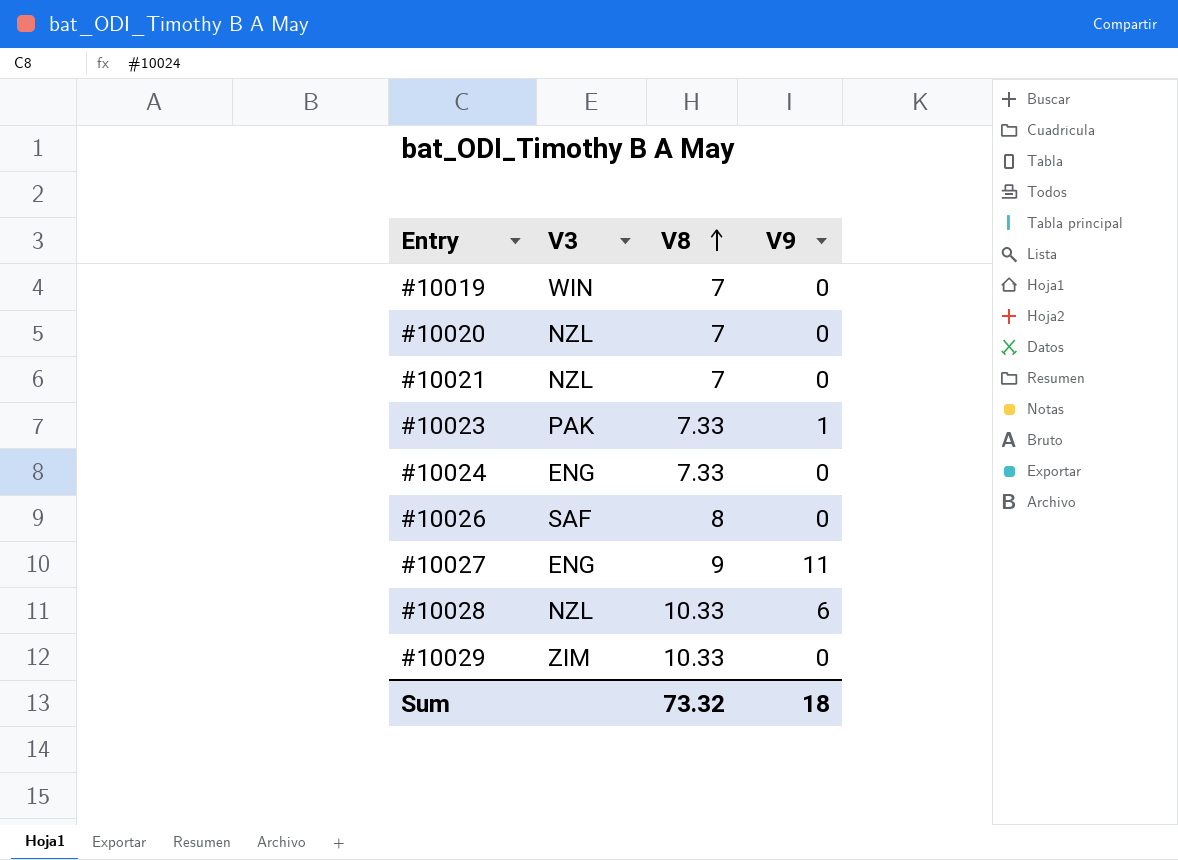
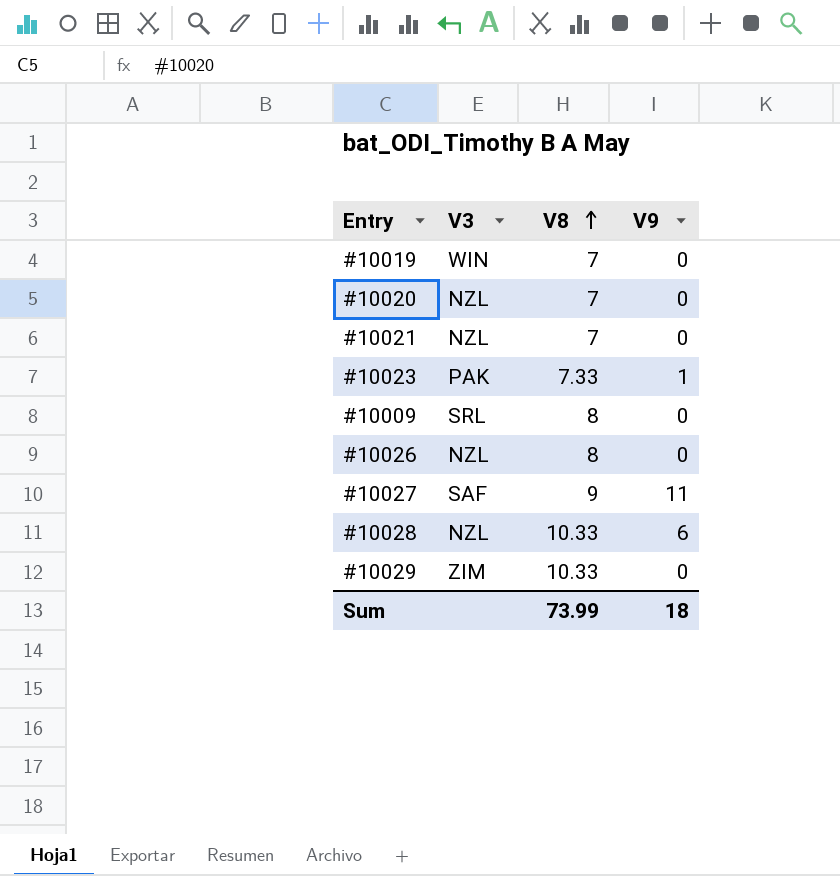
row #10024: ENG | 7.33 | 0 -> none
row #10009: none -> SRL | 8 | 0
#10026 | V3: SAF -> NZL
#10027 | V3: ENG -> SAF
Sum | V8: 73.32 -> 73.99

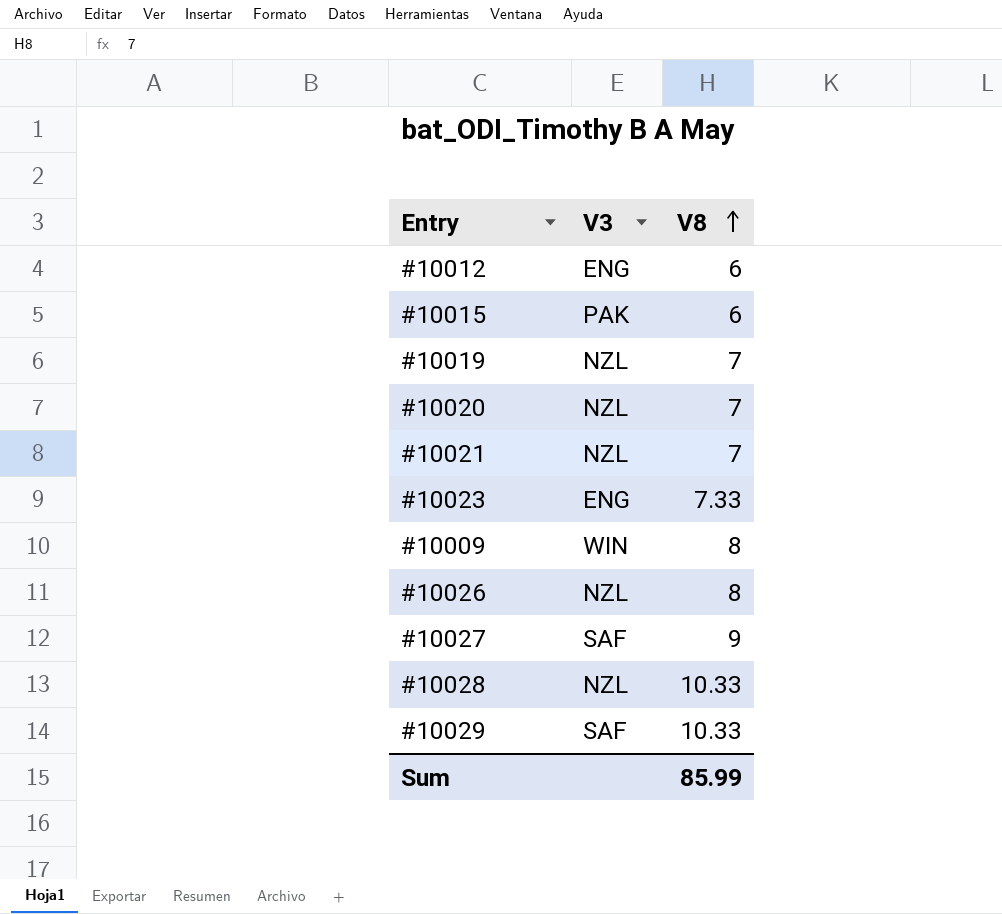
column V9 | position: 4 -> none
row #10012: none -> ENG | 6
row #10015: none -> PAK | 6
#10019 | V3: WIN -> NZL
#10023 | V3: PAK -> ENG
#10009 | V3: SRL -> WIN
#10029 | V3: ZIM -> SAF
Sum | V8: 73.99 -> 85.99

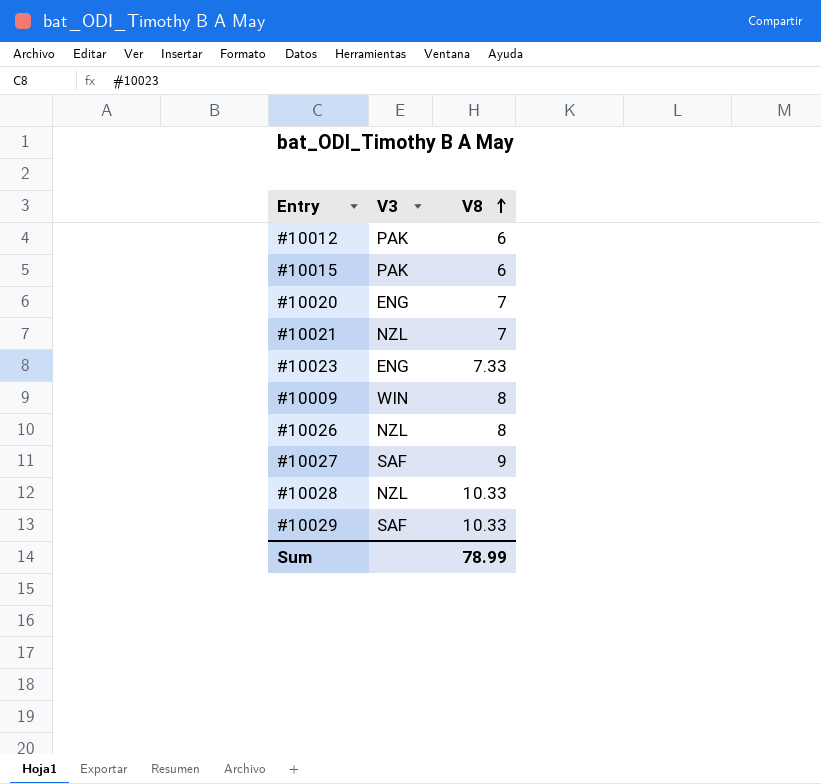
row #10019: NZL | 7 -> none
#10012 | V3: ENG -> PAK
#10020 | V3: NZL -> ENG
Sum | V8: 85.99 -> 78.99

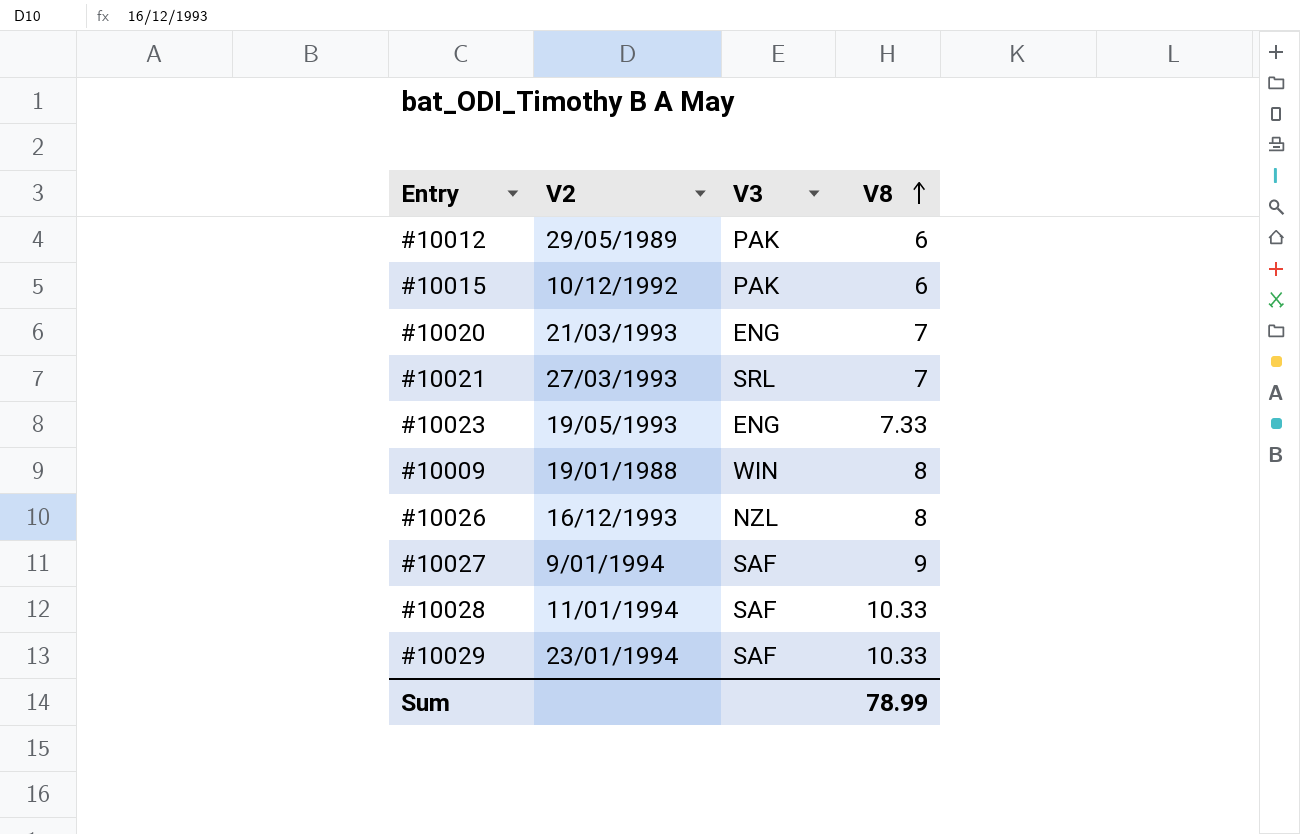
column V2 | position: none -> 2
#10021 | V3: NZL -> SRL
#10028 | V3: NZL -> SAF

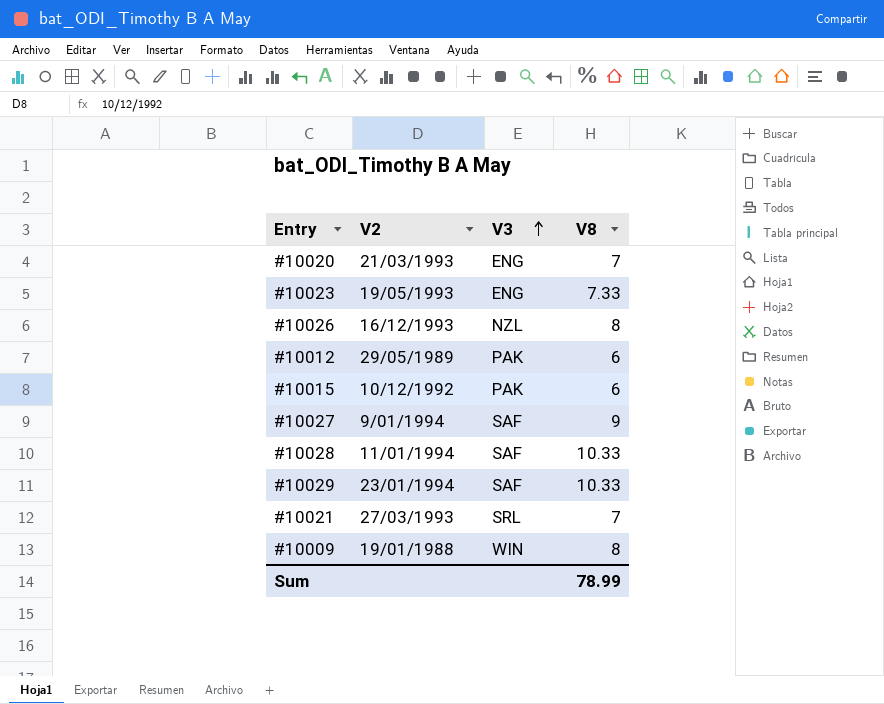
row order: V8 ascending -> V3 ascending

